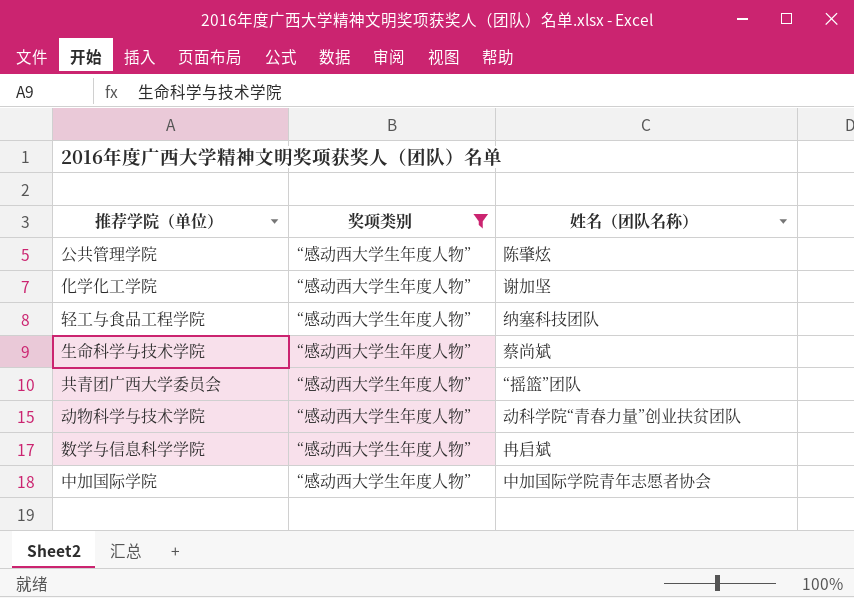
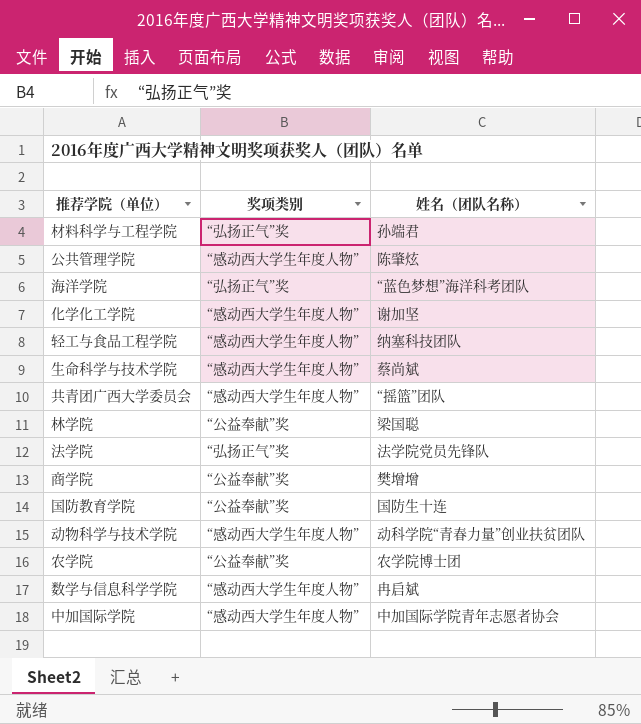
filter: 奖项类别 = “感动西大学生年度人物” -> none

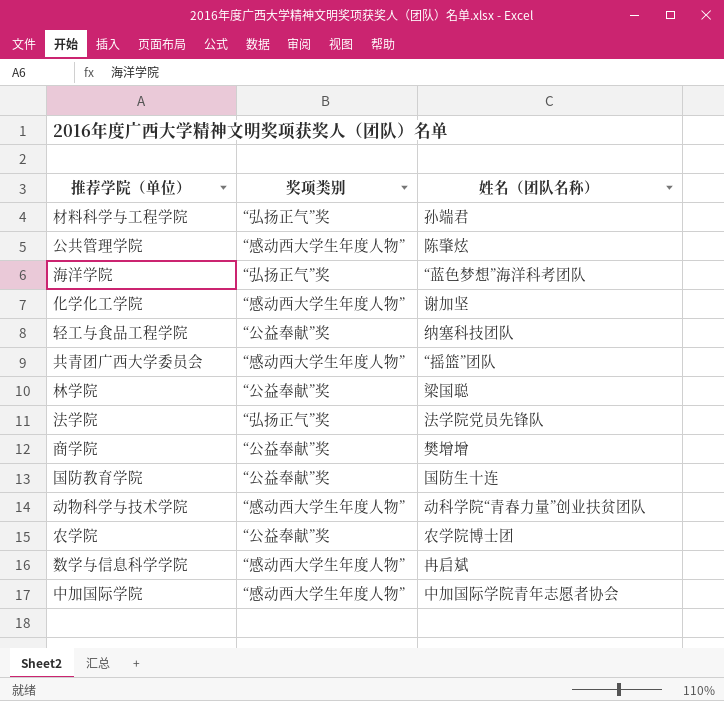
row 生命科学与技术学院: “感动西大学生年度人物” | 蔡尚斌 -> none
轻工与食品工程学院 | 奖项类别: “感动西大学生年度人物” -> “公益奉献”奖

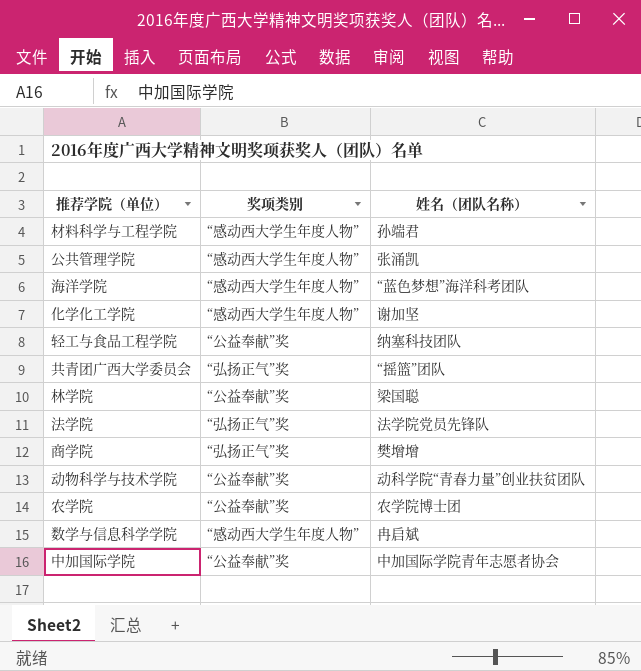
row 国防教育学院: “公益奉献”奖 | 国防生十连 -> none
材料科学与工程学院 | 奖项类别: “弘扬正气”奖 -> “感动西大学生年度人物”
公共管理学院 | 姓名（团队名称）: 陈肇炫 -> 张涌凯
海洋学院 | 奖项类别: “弘扬正气”奖 -> “感动西大学生年度人物”
共青团广西大学委员会 | 奖项类别: “感动西大学生年度人物” -> “弘扬正气”奖
商学院 | 奖项类别: “公益奉献”奖 -> “弘扬正气”奖
动物科学与技术学院 | 奖项类别: “感动西大学生年度人物” -> “公益奉献”奖
中加国际学院 | 奖项类别: “感动西大学生年度人物” -> “公益奉献”奖

